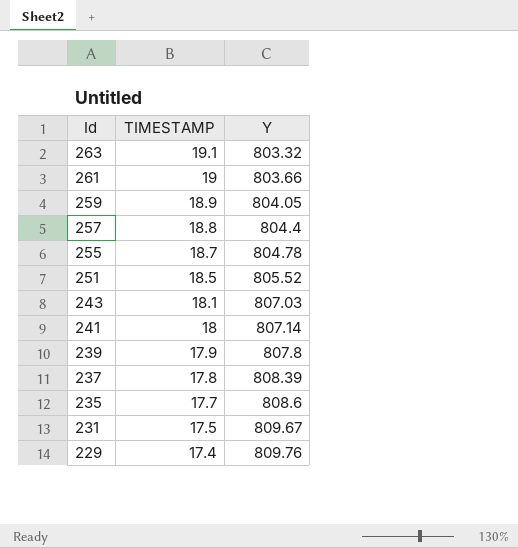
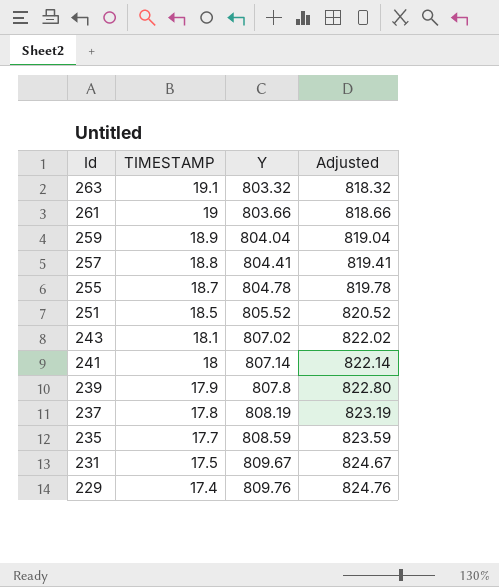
column Adjusted | formula: none -> [Y] + 15
259 | Y: 804.05 -> 804.04
257 | Y: 804.4 -> 804.41
243 | Y: 807.03 -> 807.02
237 | Y: 808.39 -> 808.19
235 | Y: 808.6 -> 808.59

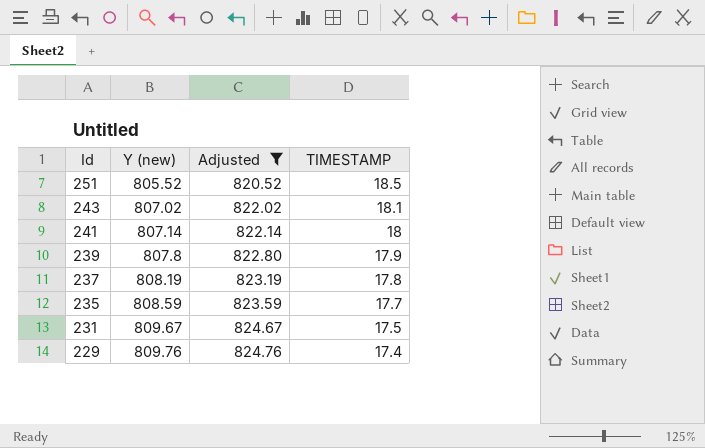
filter: none -> Adjusted >= 820.52
column name: Y -> Y (new)
column TIMESTAMP | position: 2 -> 4

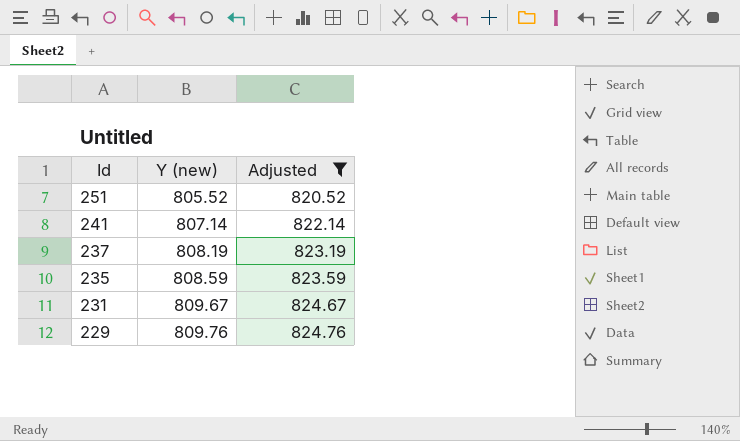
column TIMESTAMP | position: 4 -> none
row 243: 807.02 | 822.02 | 18.1 -> none
row 239: 807.8 | 822.80 | 17.9 -> none

